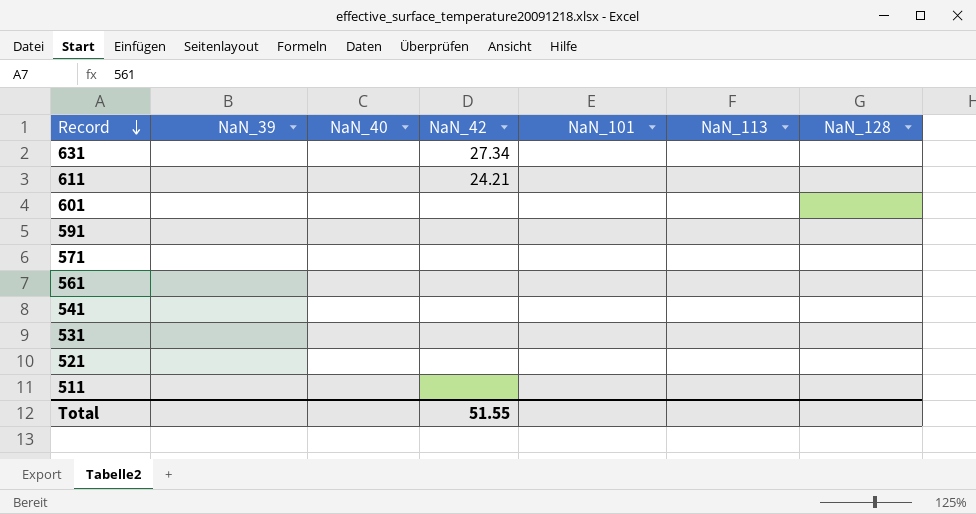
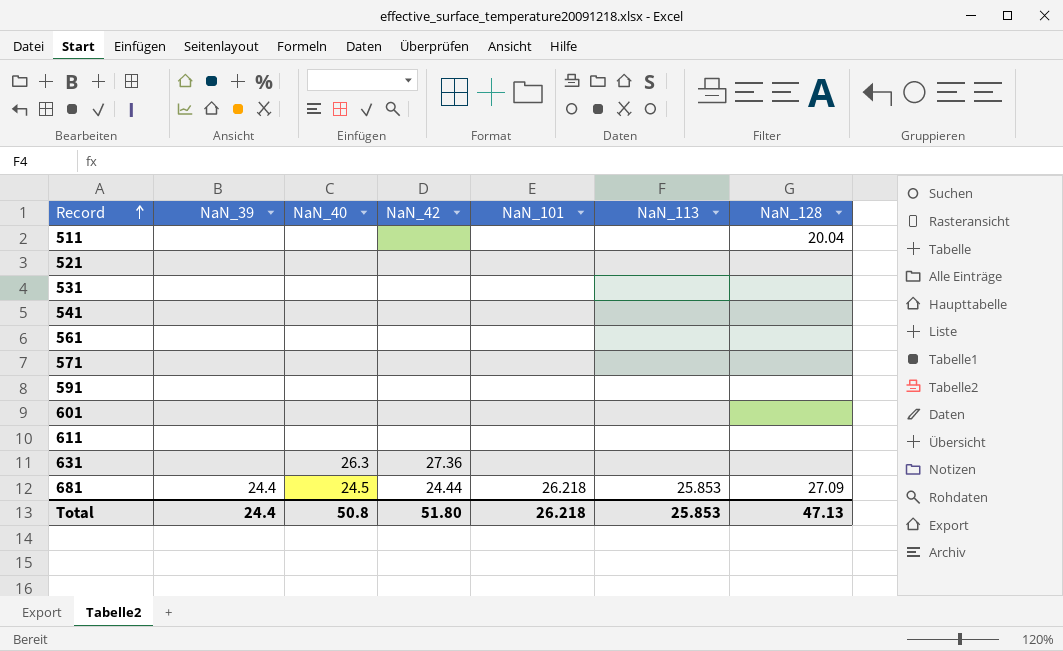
row order: Record descending -> Record ascending
511 | NaN_128: none -> 20.04
611 | NaN_42: 24.21 -> none
631 | NaN_40: none -> 26.3
631 | NaN_42: 27.34 -> 27.36
row 681: none -> 24.4 | 24.5 | 24.44 | 26.218 | 25.853 | 27.09
Total | NaN_39: none -> 24.4
Total | NaN_40: none -> 50.8
Total | NaN_42: 51.55 -> 51.80
Total | NaN_101: none -> 26.218
Total | NaN_113: none -> 25.853
Total | NaN_128: none -> 47.13

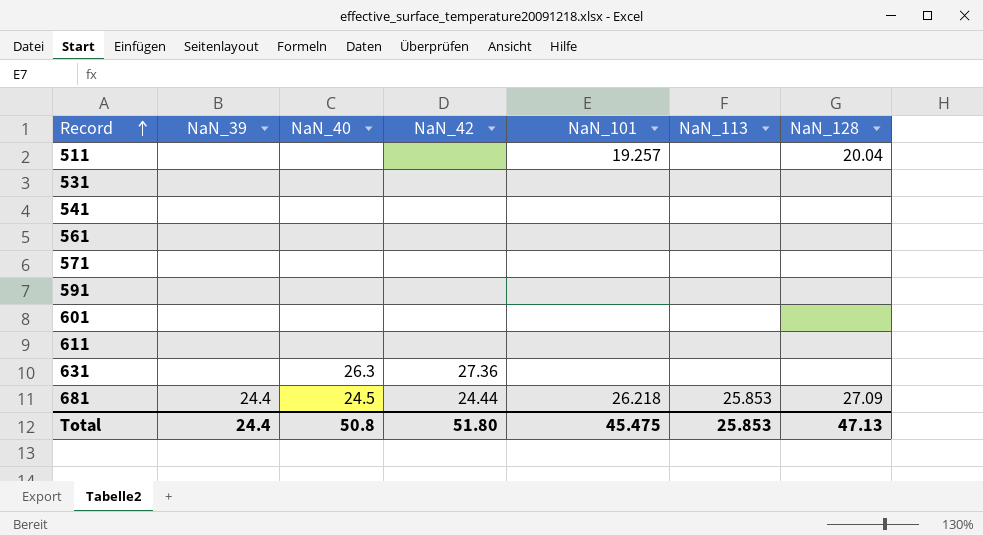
row 521: none | none | none | none | none | none -> none
511 | NaN_101: none -> 19.257
Total | NaN_101: 26.218 -> 45.475

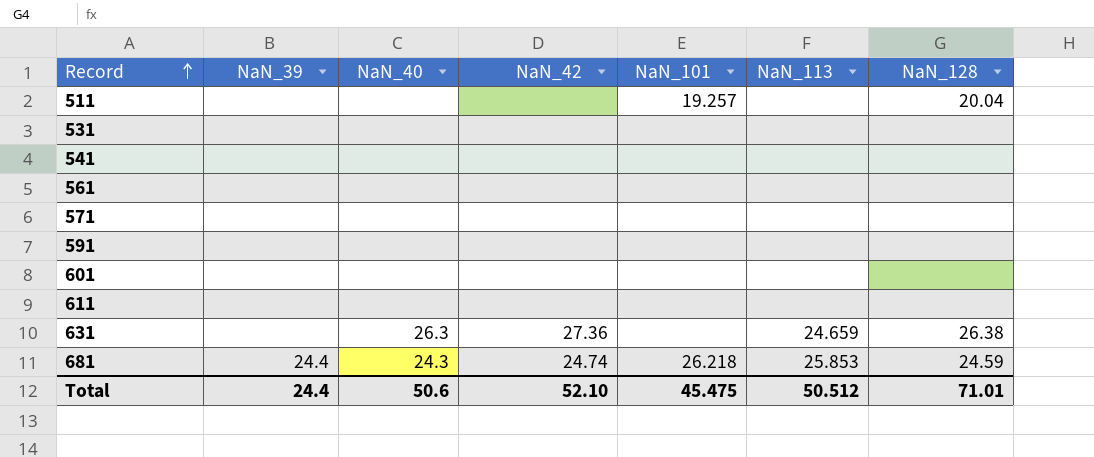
631 | NaN_113: none -> 24.659
631 | NaN_128: none -> 26.38
681 | NaN_40: 24.5 -> 24.3
681 | NaN_42: 24.44 -> 24.74
681 | NaN_128: 27.09 -> 24.59
Total | NaN_40: 50.8 -> 50.6
Total | NaN_42: 51.80 -> 52.10
Total | NaN_113: 25.853 -> 50.512
Total | NaN_128: 47.13 -> 71.01

